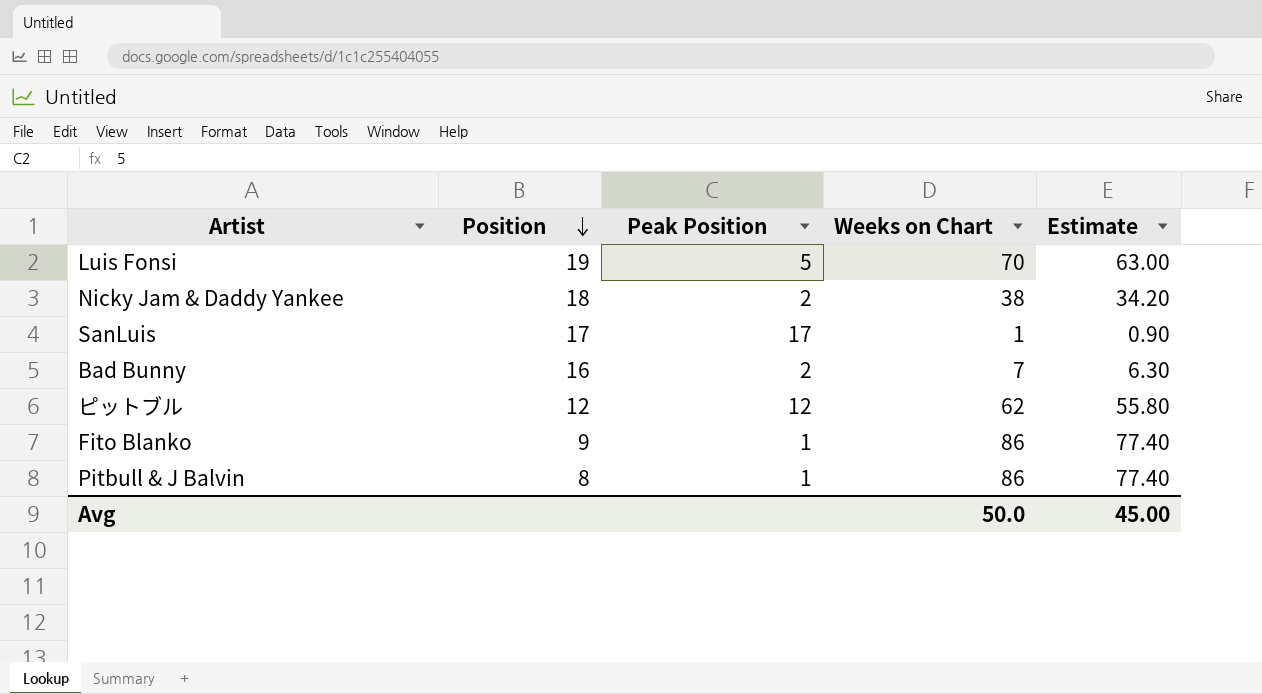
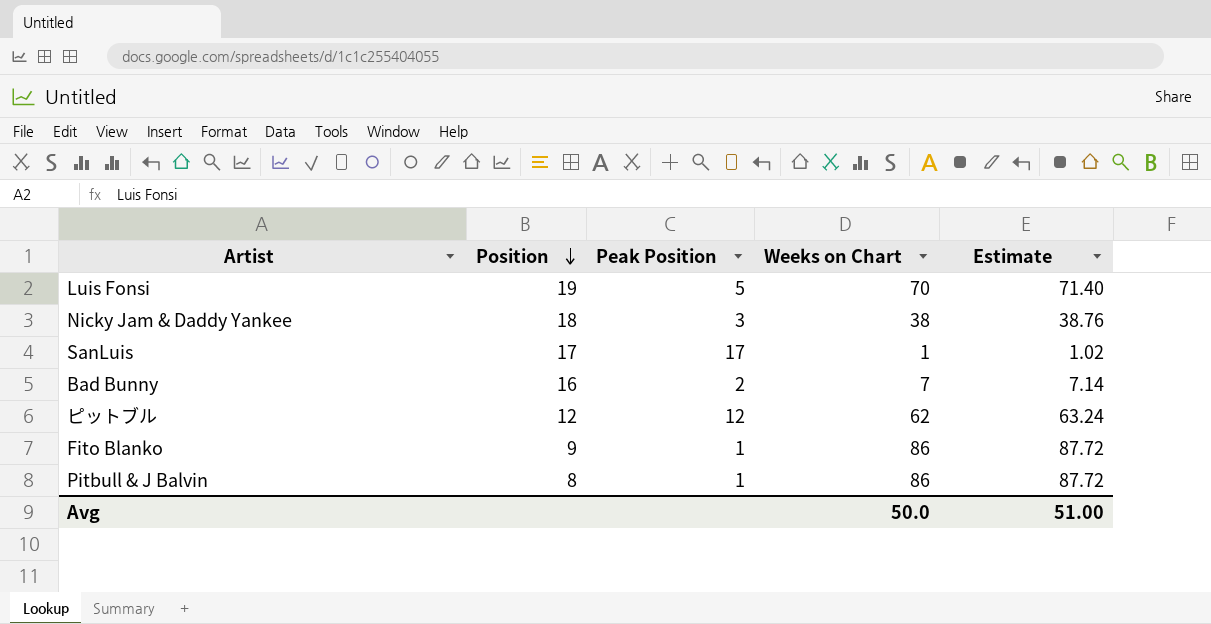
column Estimate | formula: [Weeks on Chart] * 0.9 -> [Weeks on Chart] * 1.02
Nicky Jam & Daddy Yankee | Peak Position: 2 -> 3
Avg | Estimate: 45.00 -> 51.00

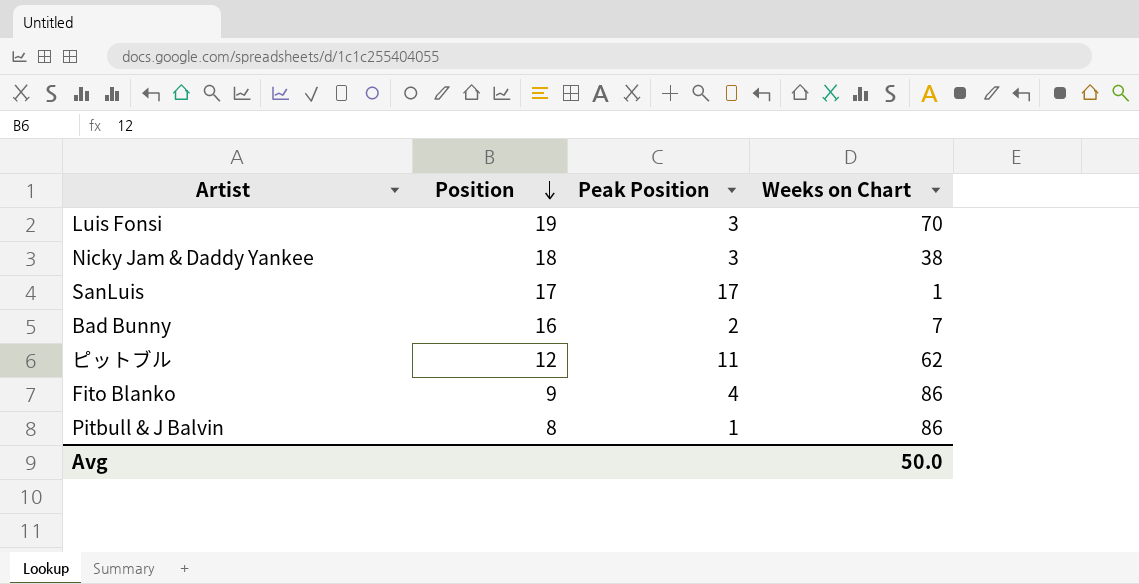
column Estimate | formula: [Weeks on Chart] * 1.02 -> none
Luis Fonsi | Peak Position: 5 -> 3
ピットブル | Peak Position: 12 -> 11
Fito Blanko | Peak Position: 1 -> 4

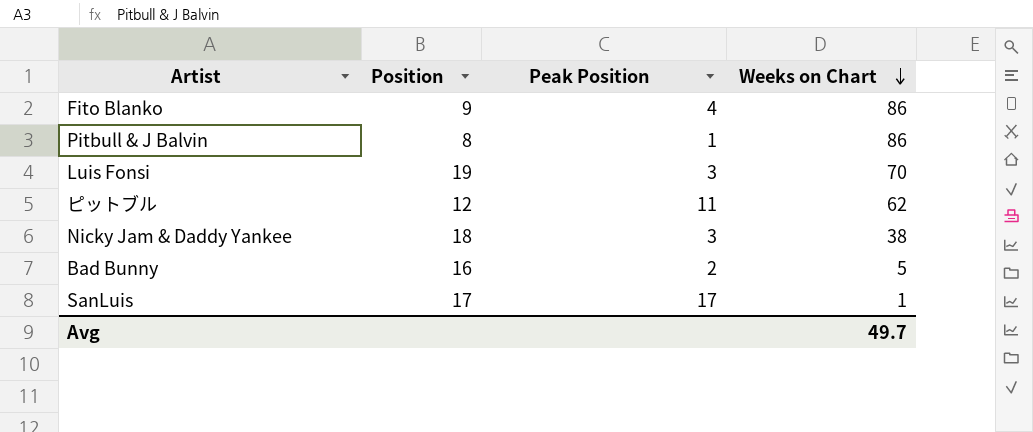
row order: Position descending -> Weeks on Chart descending
Bad Bunny | Weeks on Chart: 7 -> 5
Avg | Weeks on Chart: 50.0 -> 49.7

